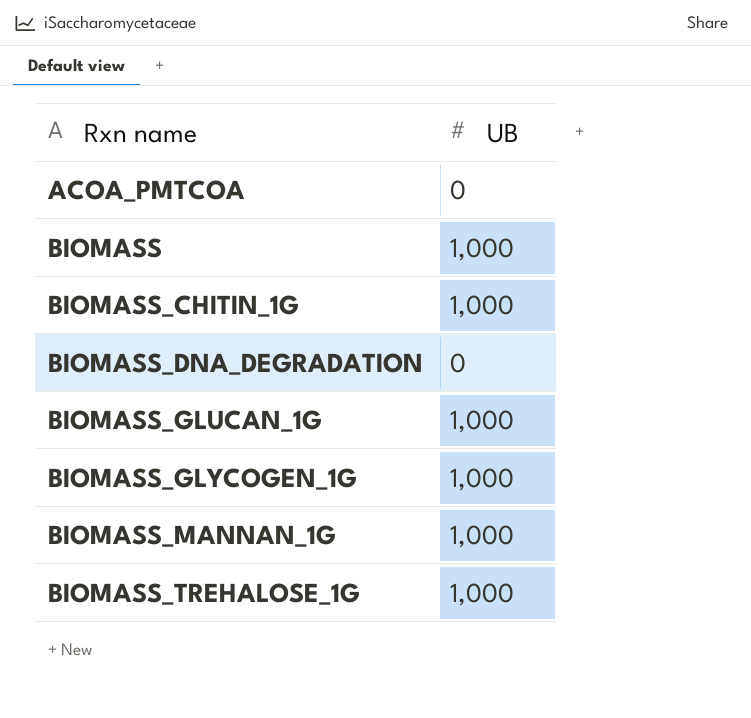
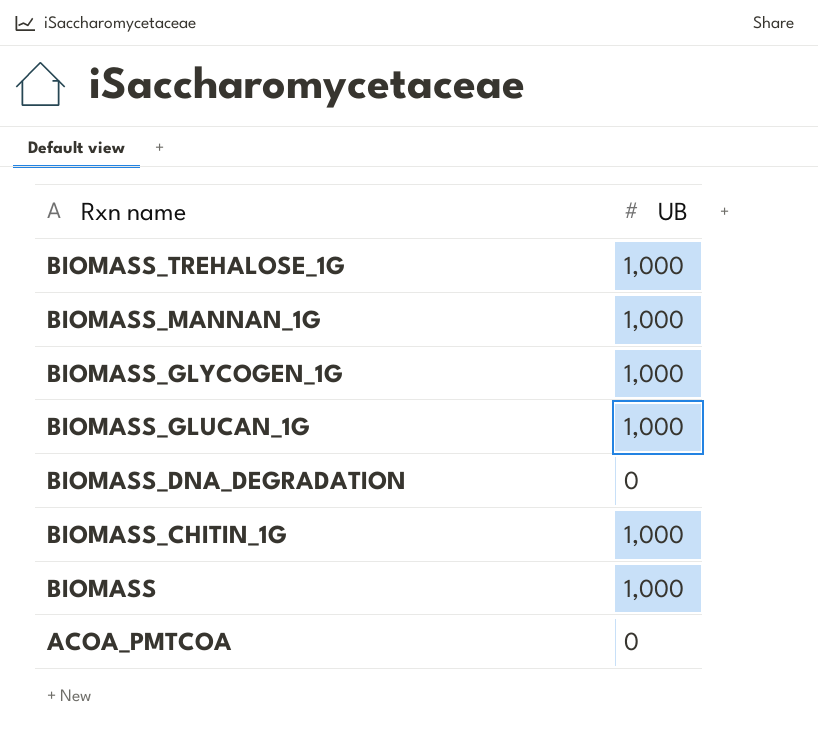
row order: Rxn name ascending -> Rxn name descending

